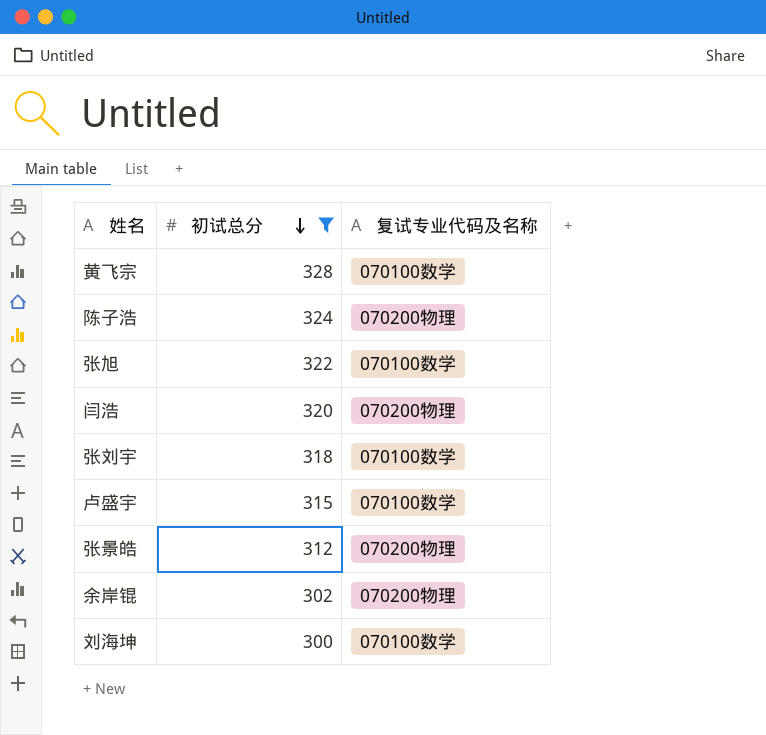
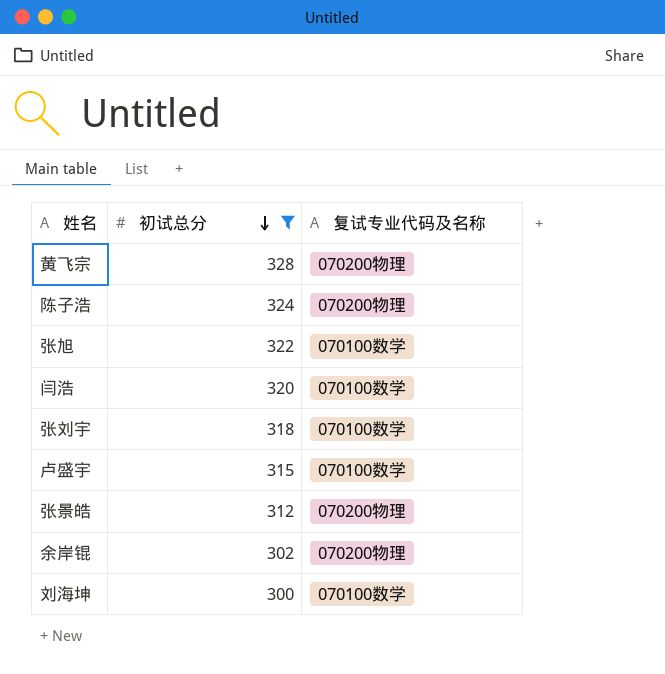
黄飞宗 | 复试专业代码及名称: 070100数学 -> 070200物理
闫浩 | 复试专业代码及名称: 070200物理 -> 070100数学

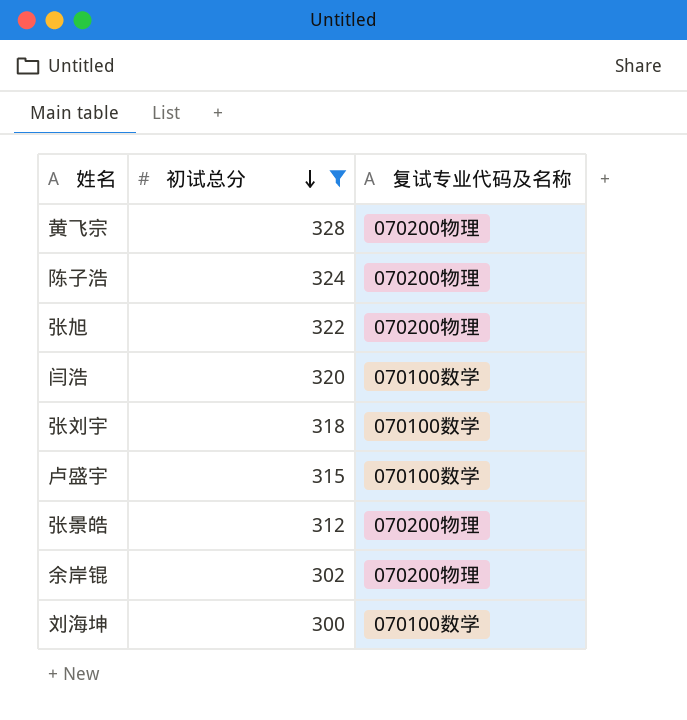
张旭 | 复试专业代码及名称: 070100数学 -> 070200物理

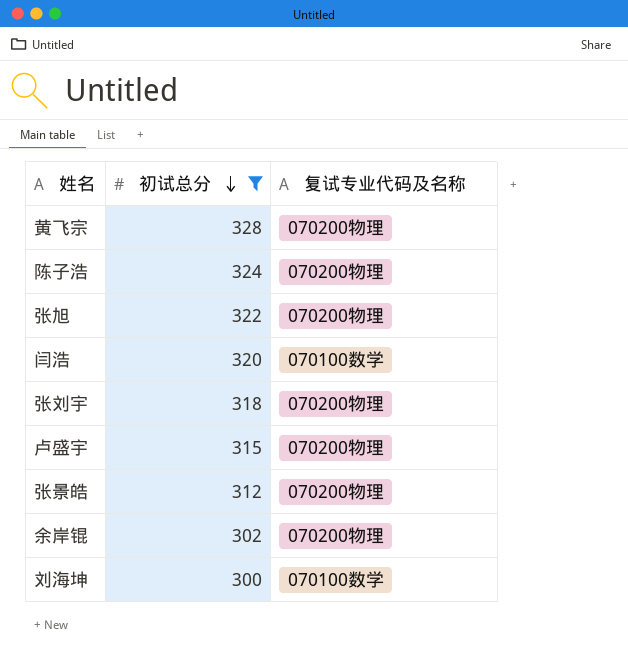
张刘宇 | 复试专业代码及名称: 070100数学 -> 070200物理
卢盛宇 | 复试专业代码及名称: 070100数学 -> 070200物理

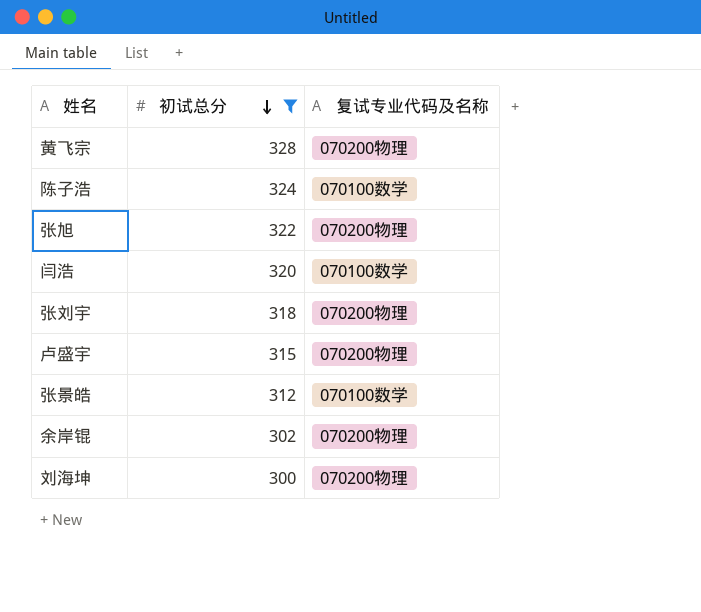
陈子浩 | 复试专业代码及名称: 070200物理 -> 070100数学
张景皓 | 复试专业代码及名称: 070200物理 -> 070100数学
刘海坤 | 复试专业代码及名称: 070100数学 -> 070200物理

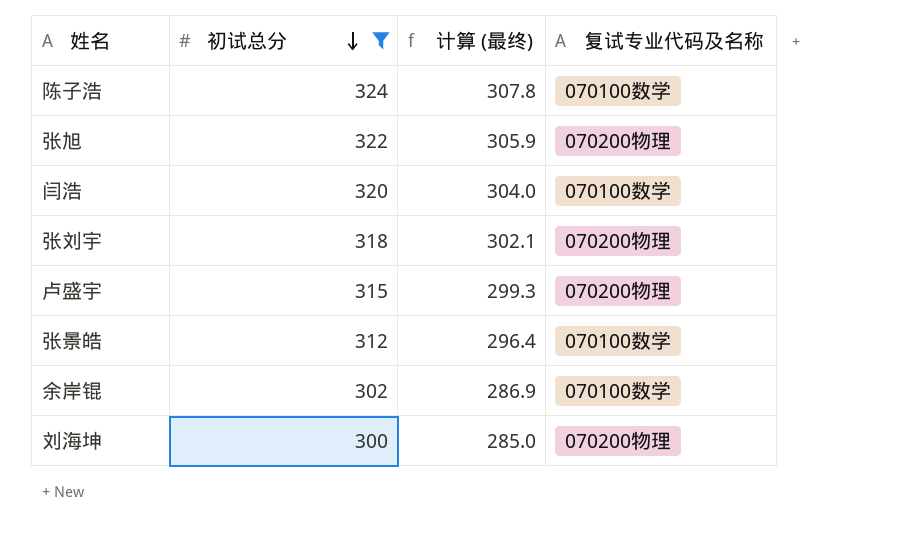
column 计算 (最终) | formula: none -> [初试总分] * 0.95
row 黄飞宗: 328 | 070200物理 -> none
余岸锟 | 复试专业代码及名称: 070200物理 -> 070100数学

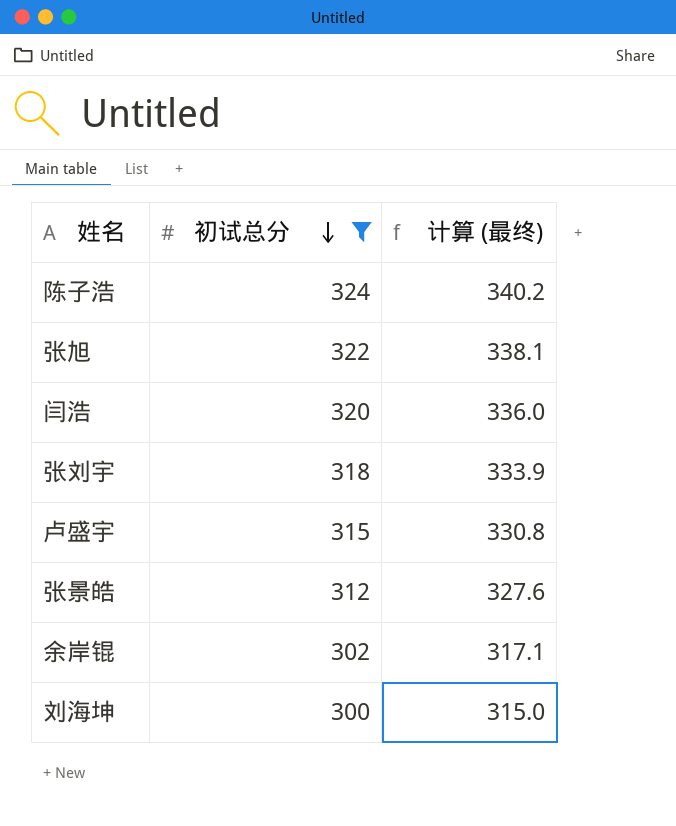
column 复试专业代码及名称 | position: 4 -> none
column 计算 (最终) | formula: [初试总分] * 0.95 -> [初试总分] * 1.05

